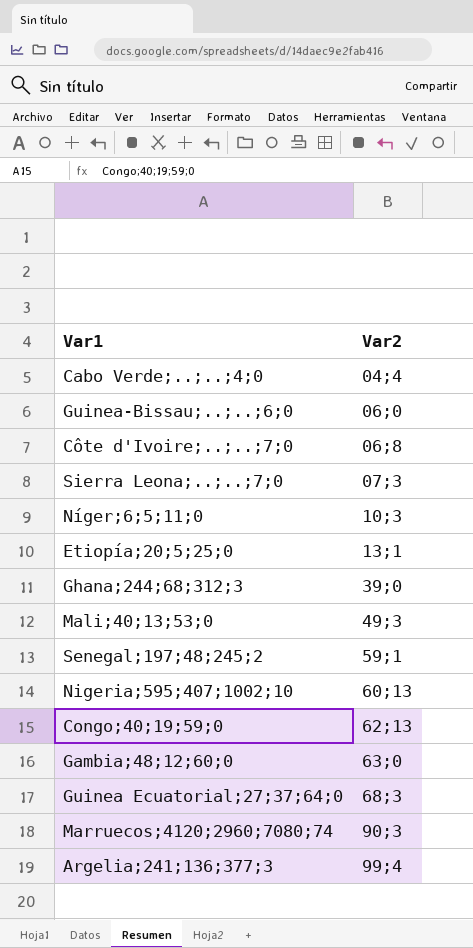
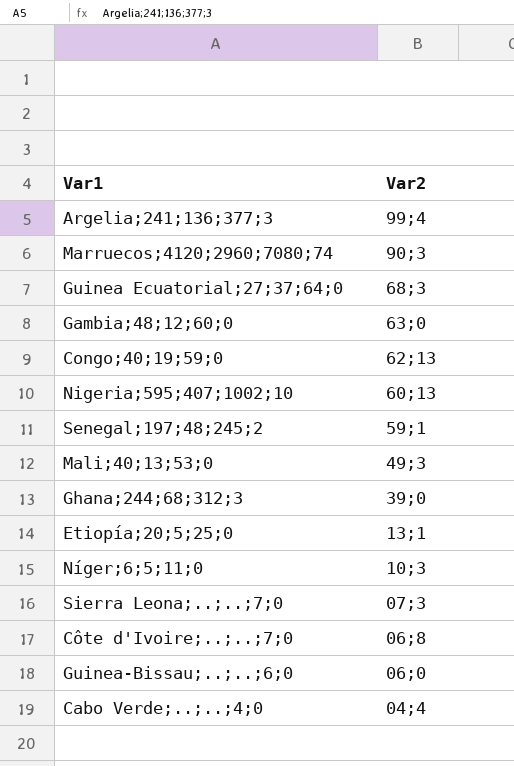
row order: Var2 ascending -> Var2 descending

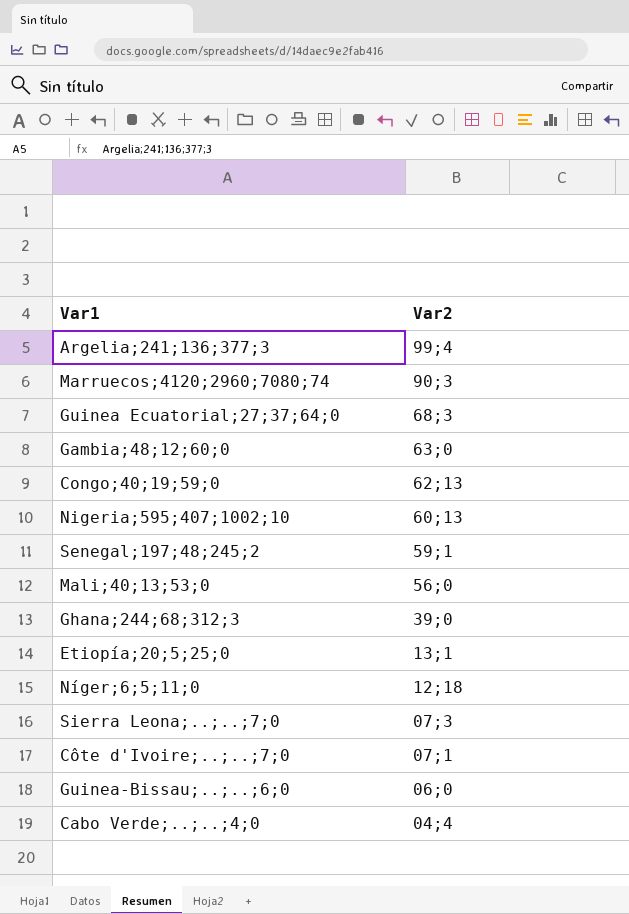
Mali;40;13;53;0 | Var2: 49;3 -> 56;0
Níger;6;5;11;0 | Var2: 10;3 -> 12;18
Côte d'Ivoire;..;..;7;0 | Var2: 06;8 -> 07;1

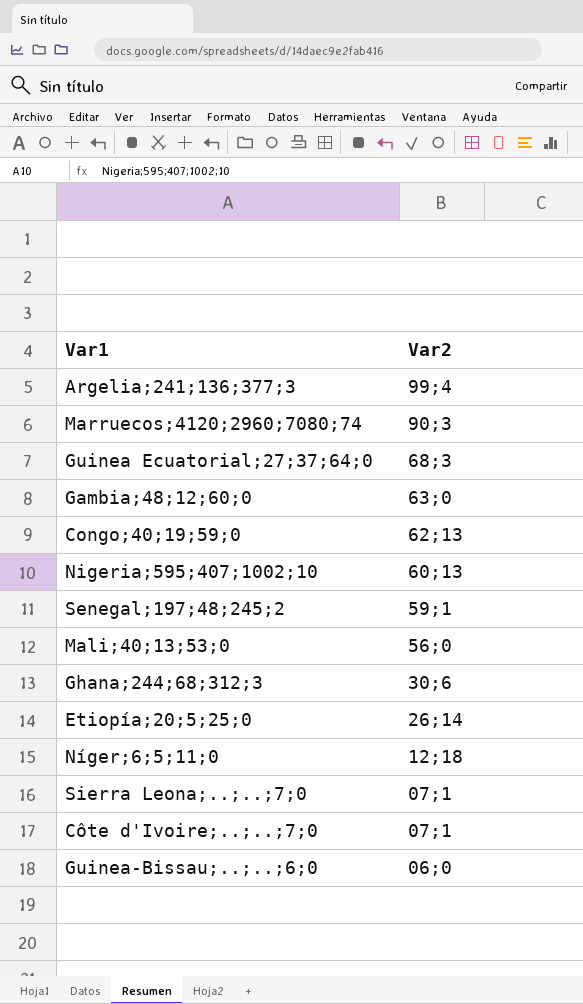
row Cabo Verde;..;..;4;0: 04;4 -> none
Ghana;244;68;312;3 | Var2: 39;0 -> 30;6
Etiopía;20;5;25;0 | Var2: 13;1 -> 26;14
Sierra Leona;..;..;7;0 | Var2: 07;3 -> 07;1

